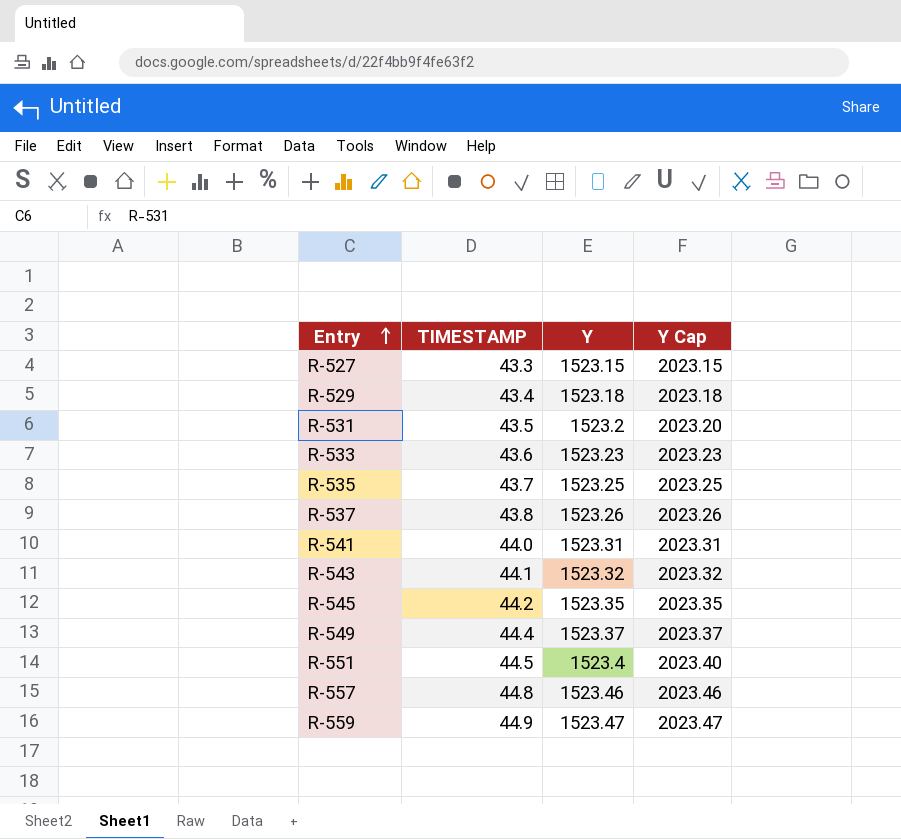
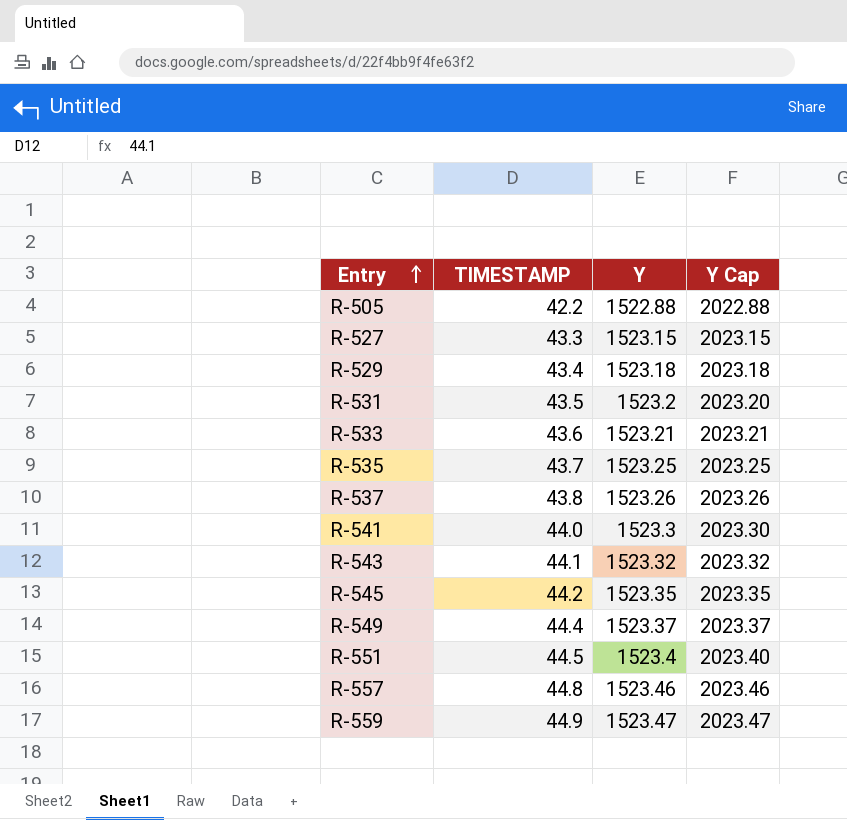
row R-505: none -> 42.2 | 1522.88 | 2022.88
R-533 | Y: 1523.23 -> 1523.21
R-533 | Y Cap: 2023.23 -> 2023.21
R-541 | Y: 1523.31 -> 1523.3
R-541 | Y Cap: 2023.31 -> 2023.30

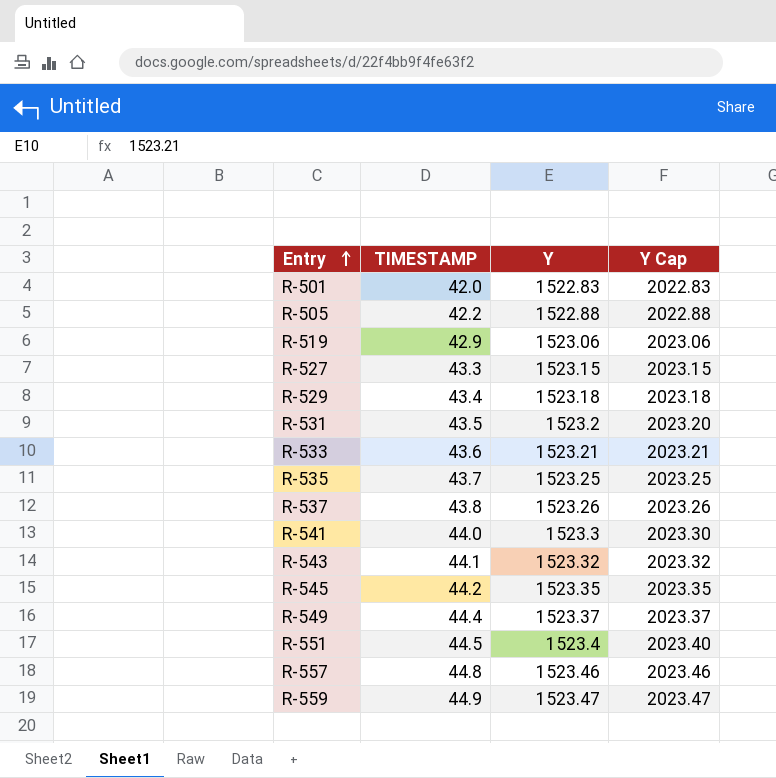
row R-501: none -> 42.0 | 1522.83 | 2022.83
row R-519: none -> 42.9 | 1523.06 | 2023.06

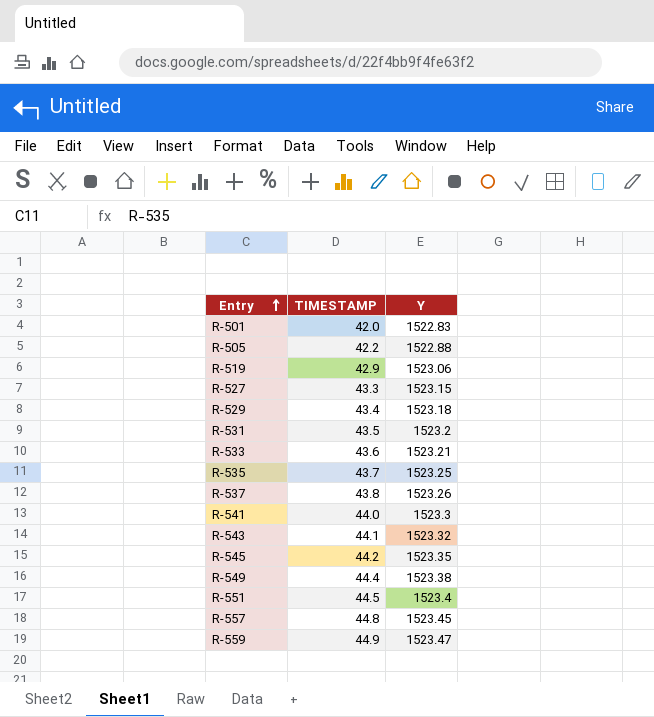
column Y Cap | formula: [Y] + 500 -> none
R-549 | Y: 1523.37 -> 1523.38
R-557 | Y: 1523.46 -> 1523.45

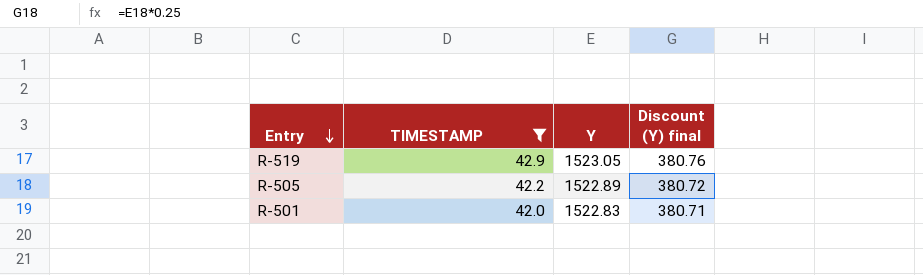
filter: none -> TIMESTAMP <= 42.9
row order: Entry ascending -> Entry descending
column Discount (Y) final | formula: none -> [Y] * 0.25
R-519 | Y: 1523.06 -> 1523.05
R-505 | Y: 1522.88 -> 1522.89

